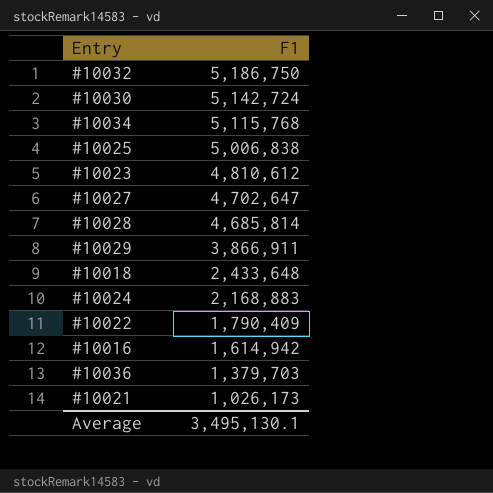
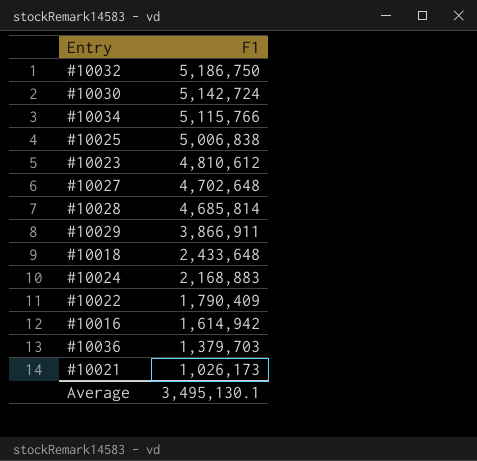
#10034 | F1: 5,115,768 -> 5,115,766
#10027 | F1: 4,702,647 -> 4,702,648

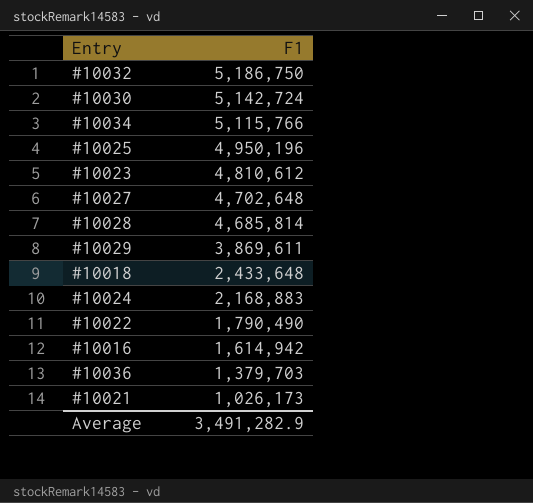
#10025 | F1: 5,006,838 -> 4,950,196
#10029 | F1: 3,866,911 -> 3,869,611
#10022 | F1: 1,790,409 -> 1,790,490
Average | F1: 3,495,130.1 -> 3,491,282.9

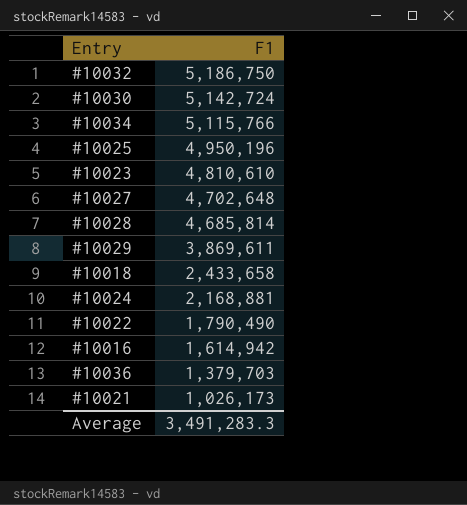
#10023 | F1: 4,810,612 -> 4,810,610
#10018 | F1: 2,433,648 -> 2,433,658
#10024 | F1: 2,168,883 -> 2,168,881
Average | F1: 3,491,282.9 -> 3,491,283.3

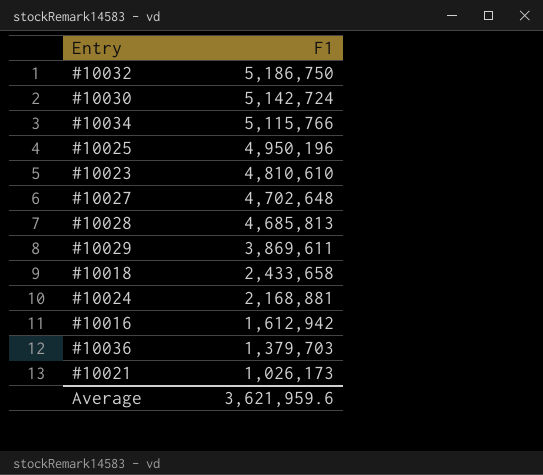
row #10022: 1,790,490 -> none
#10028 | F1: 4,685,814 -> 4,685,813
#10016 | F1: 1,614,942 -> 1,612,942
Average | F1: 3,491,283.3 -> 3,621,959.6

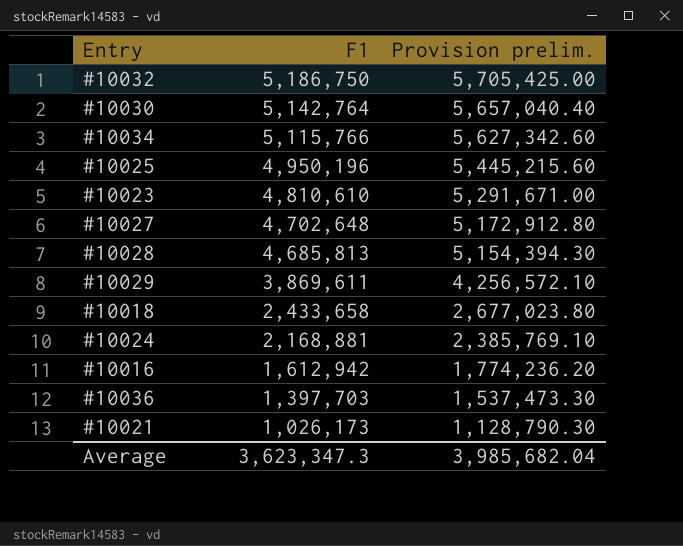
column Provision prelim. | formula: none -> [F1] * 1.1
#10030 | F1: 5,142,724 -> 5,142,764
#10036 | F1: 1,379,703 -> 1,397,703
Average | F1: 3,621,959.6 -> 3,623,347.3

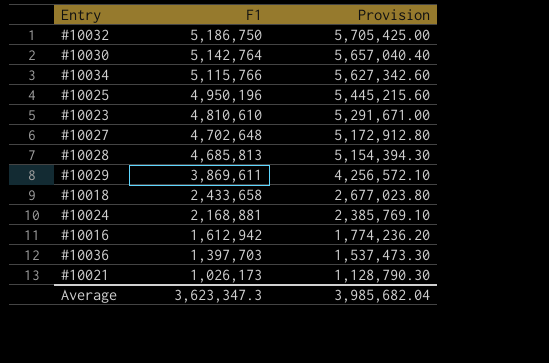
column name: Provision prelim. -> Provision

